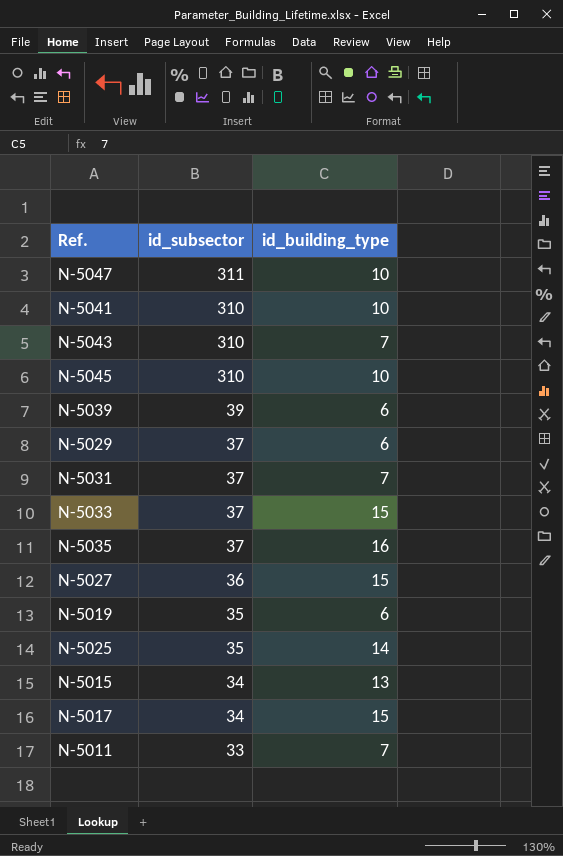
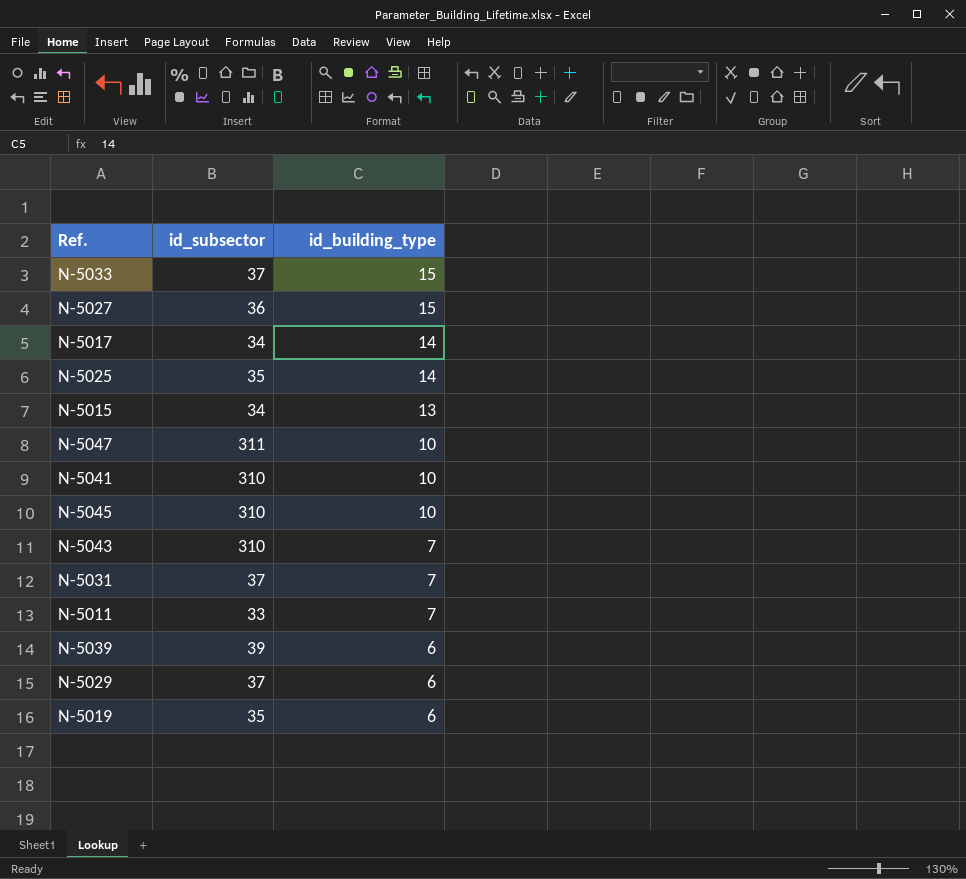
row order: id_subsector descending -> id_building_type descending
row N-5035: 37 | 16 -> none
N-5017 | id_building_type: 15 -> 14

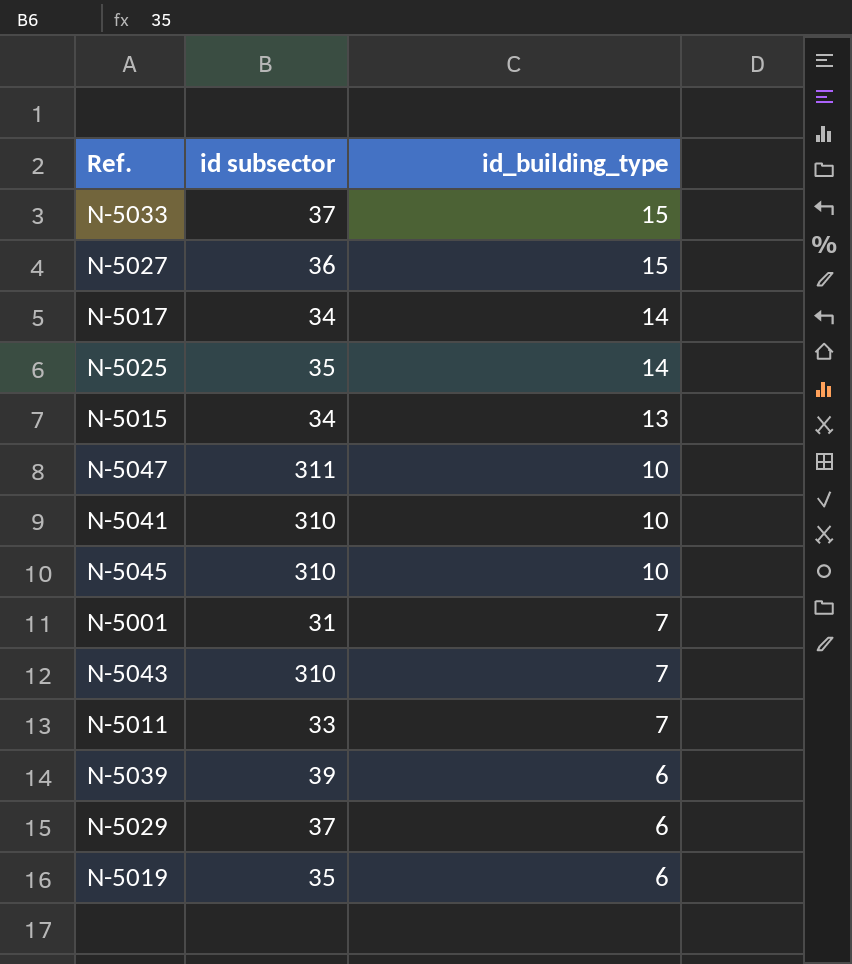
column name: id_subsector -> id subsector
row N-5031: 37 | 7 -> none
row N-5001: none -> 31 | 7

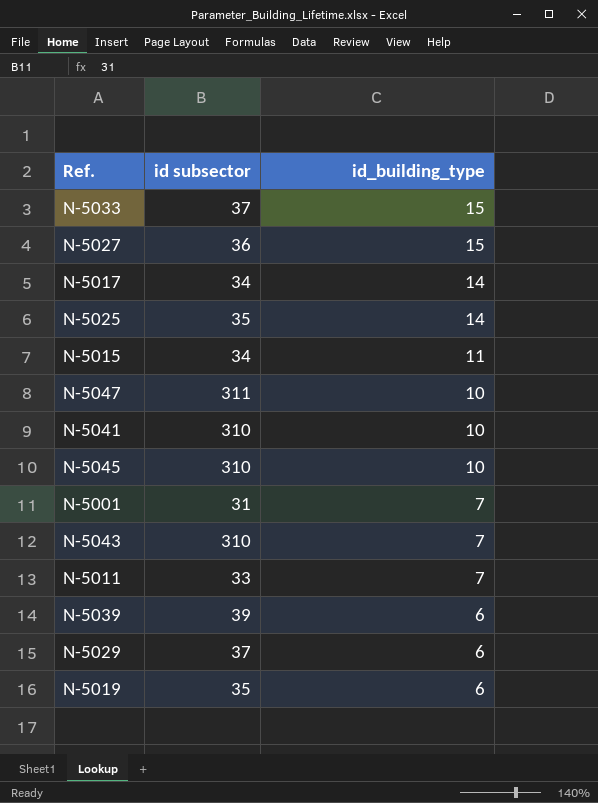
N-5015 | id_building_type: 13 -> 11

